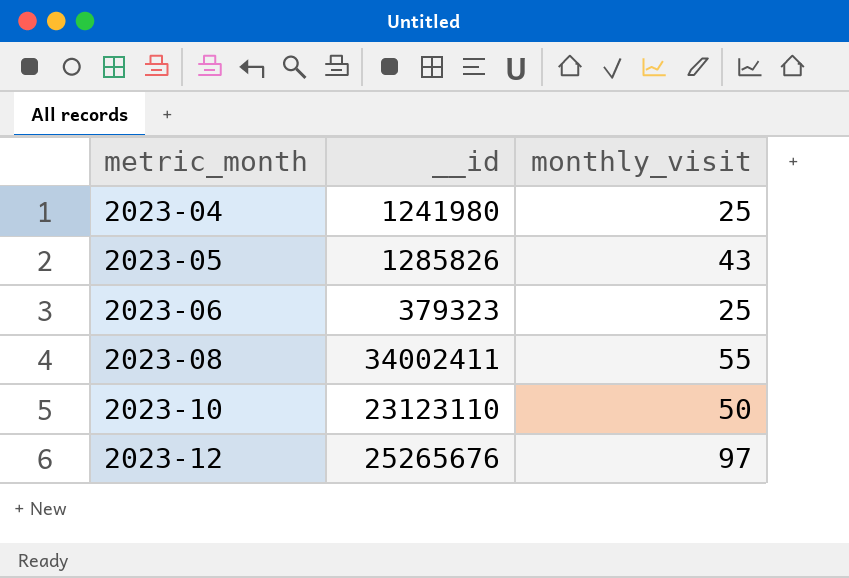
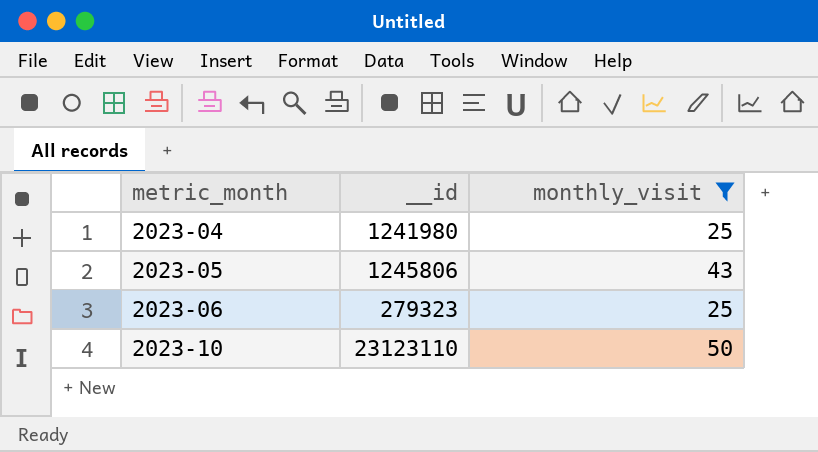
filter: none -> monthly_visit <= 50
2023-05 | __id: 1285826 -> 1245806
2023-06 | __id: 379323 -> 279323

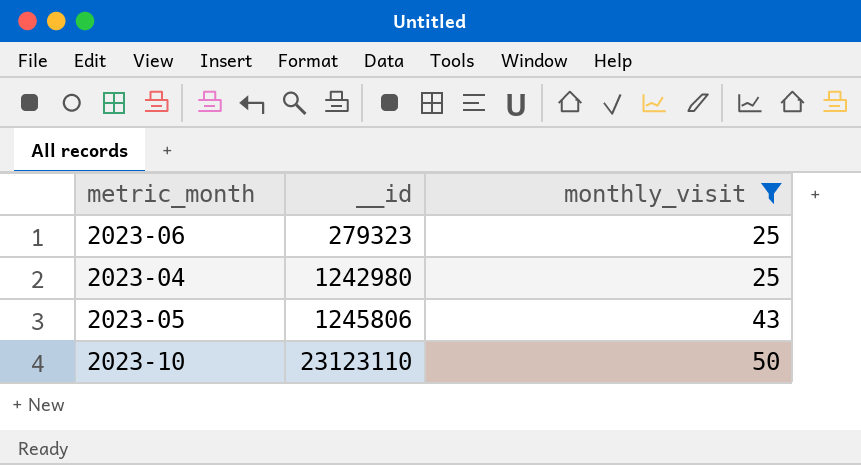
row order: metric_month ascending -> __id ascending
2023-04 | __id: 1241980 -> 1242980

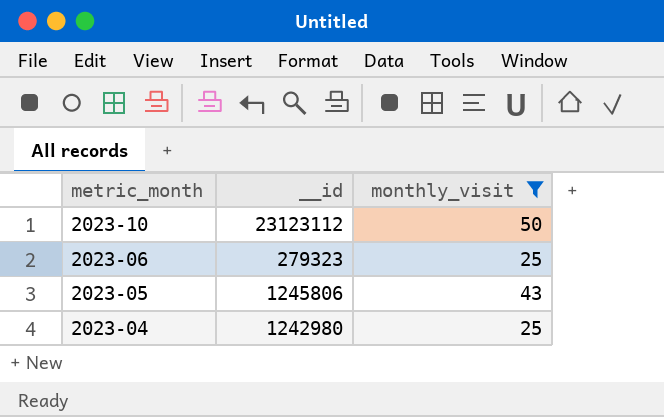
row order: __id ascending -> metric_month descending
2023-10 | __id: 23123110 -> 23123112

